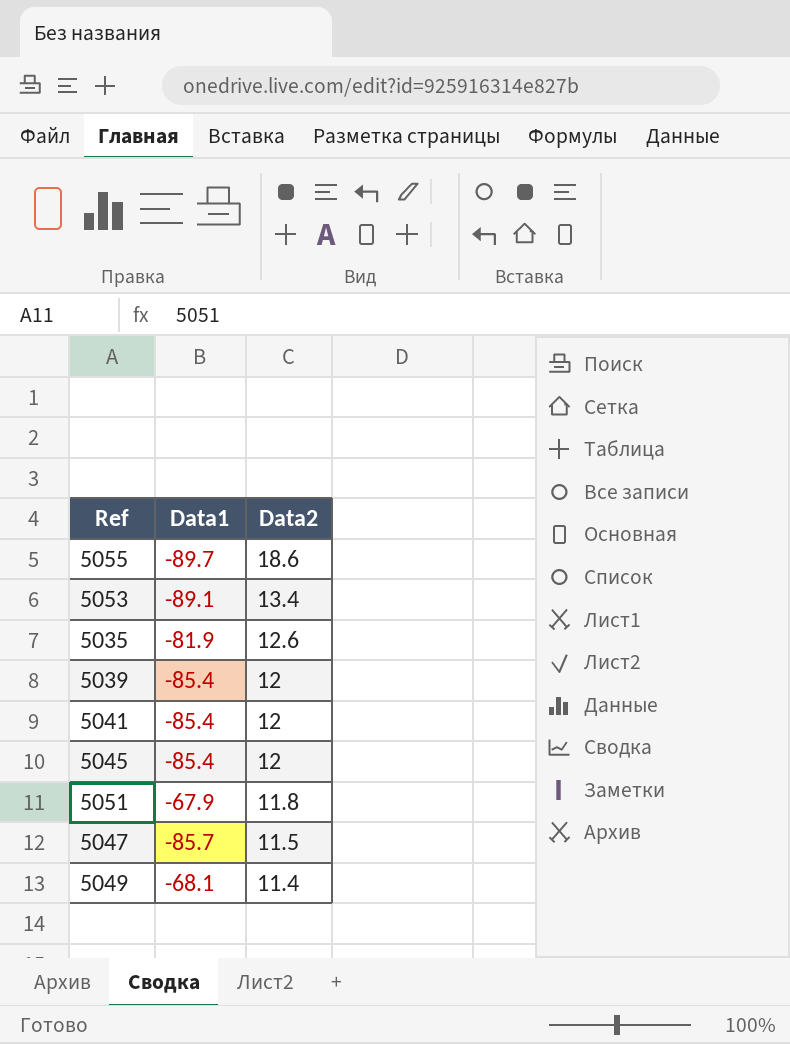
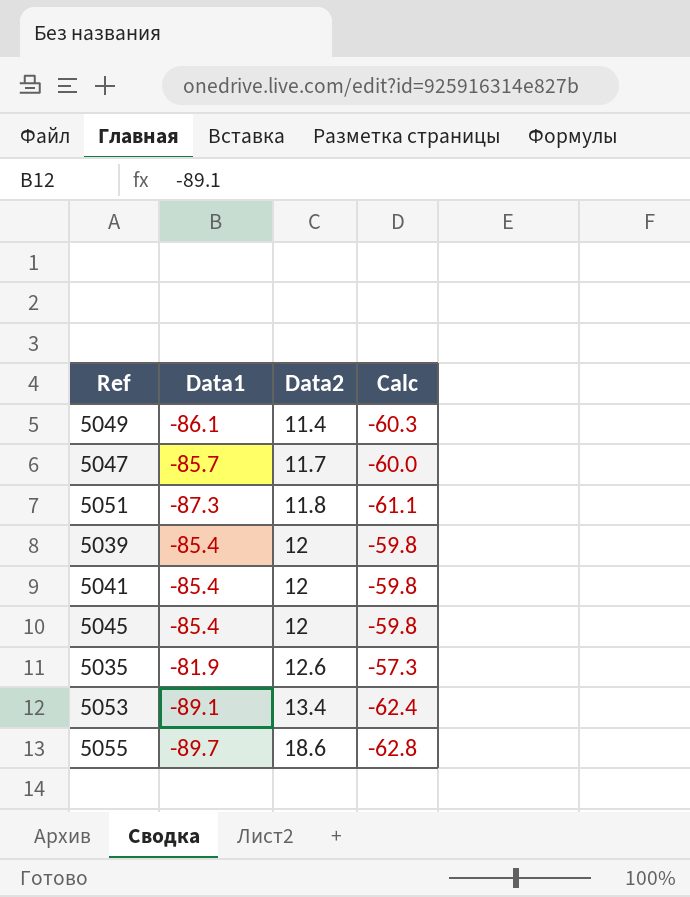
row order: Data2 descending -> Data2 ascending
column Calc | formula: none -> [Data1] * 0.7
5049 | Data1: -68.1 -> -86.1
5047 | Data2: 11.5 -> 11.7
5051 | Data1: -67.9 -> -87.3

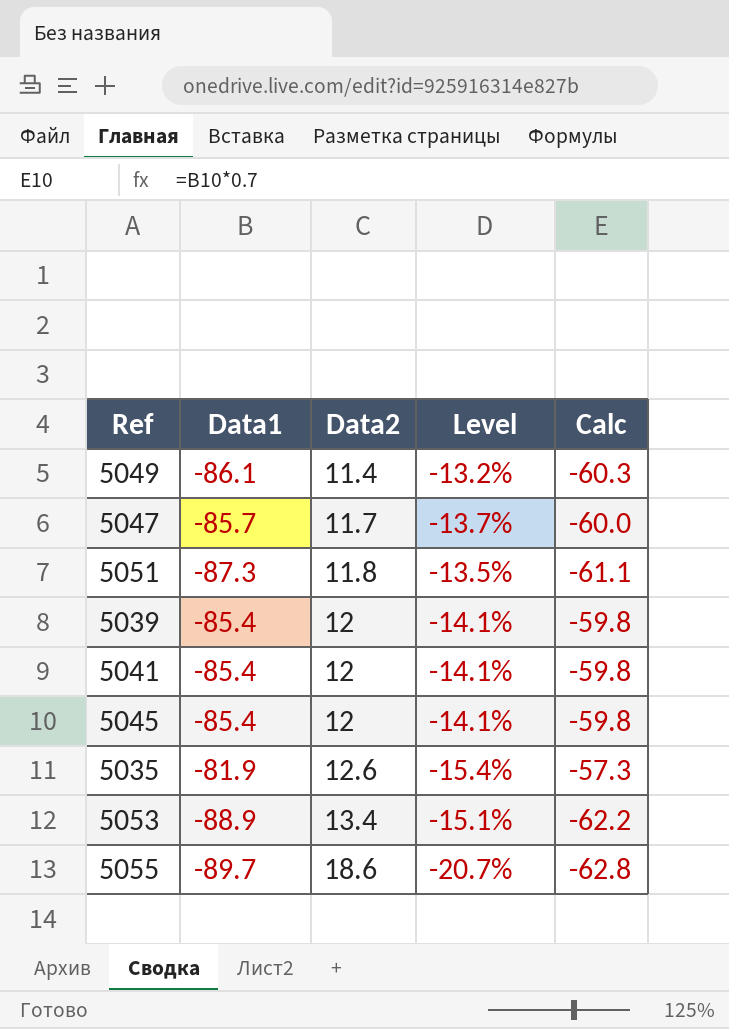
column Level | formula: none -> [Data2] / [Data1]
5053 | Data1: -89.1 -> -88.9
5053 | Calc: -62.4 -> -62.2

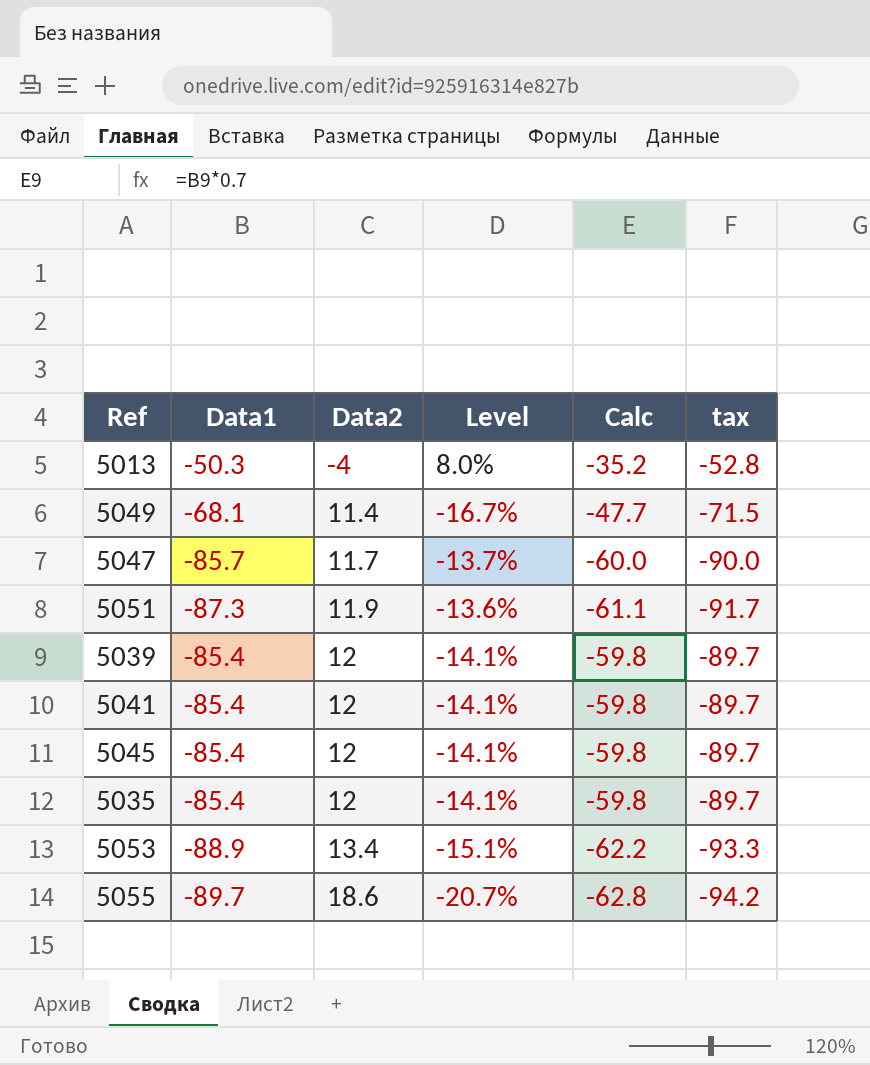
column tax | formula: none -> [Data1] * 1.05
row 5013: none -> -50.3 | -4 | 8.0% | -35.2 | -52.8
5049 | Data1: -86.1 -> -68.1
5049 | Level: -13.2% -> -16.7%
5049 | Calc: -60.3 -> -47.7
5051 | Data2: 11.8 -> 11.9
5051 | Level: -13.5% -> -13.6%
5035 | Data1: -81.9 -> -85.4
5035 | Data2: 12.6 -> 12
5035 | Level: -15.4% -> -14.1%
5035 | Calc: -57.3 -> -59.8

